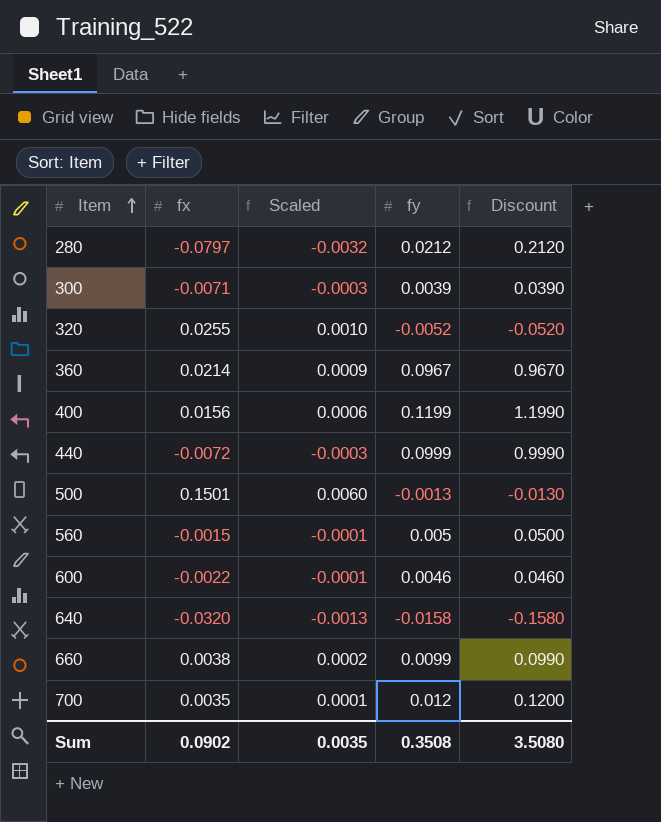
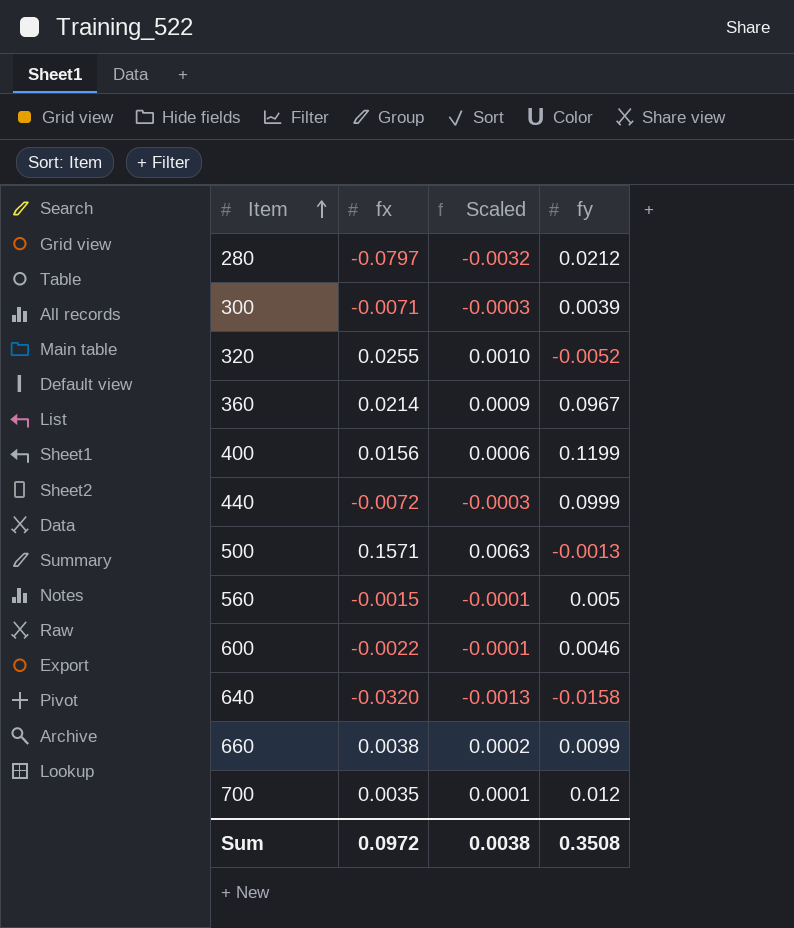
column Discount | formula: [fy] * 10 -> none
500 | fx: 0.1501 -> 0.1571
500 | Scaled: 0.0060 -> 0.0063
Sum | fx: 0.0902 -> 0.0972
Sum | Scaled: 0.0035 -> 0.0038

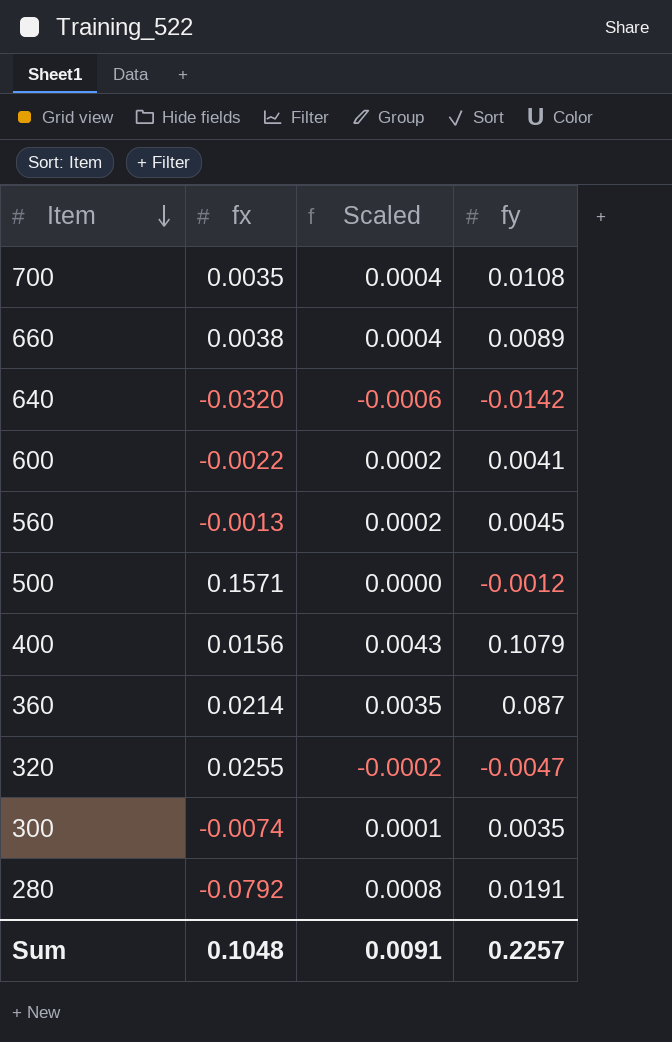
row order: Item ascending -> Item descending
column Scaled | formula: [fx] * 0.04 -> [fy] * 0.04
row 440: -0.0072 | -0.0003 | 0.0999 -> none
700 | fy: 0.012 -> 0.0108
660 | fy: 0.0099 -> 0.0089
640 | fy: -0.0158 -> -0.0142
600 | fy: 0.0046 -> 0.0041
560 | fx: -0.0015 -> -0.0013
560 | fy: 0.005 -> 0.0045
500 | fy: -0.0013 -> -0.0012
400 | fy: 0.1199 -> 0.1079
360 | fy: 0.0967 -> 0.087
320 | fy: -0.0052 -> -0.0047
300 | fx: -0.0071 -> -0.0074
300 | fy: 0.0039 -> 0.0035
280 | fx: -0.0797 -> -0.0792
280 | fy: 0.0212 -> 0.0191
Sum | fx: 0.0972 -> 0.1048
Sum | Scaled: 0.0038 -> 0.0091
Sum | fy: 0.3508 -> 0.2257

